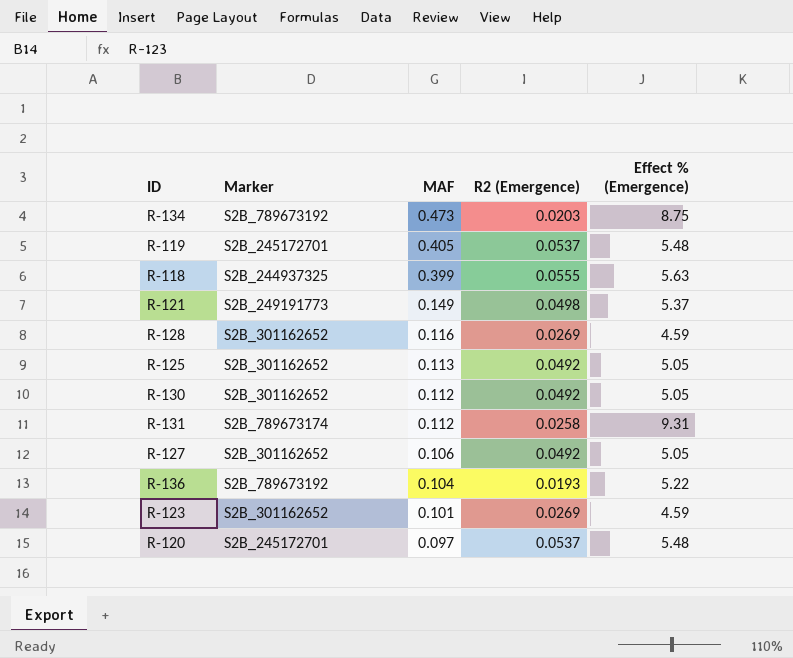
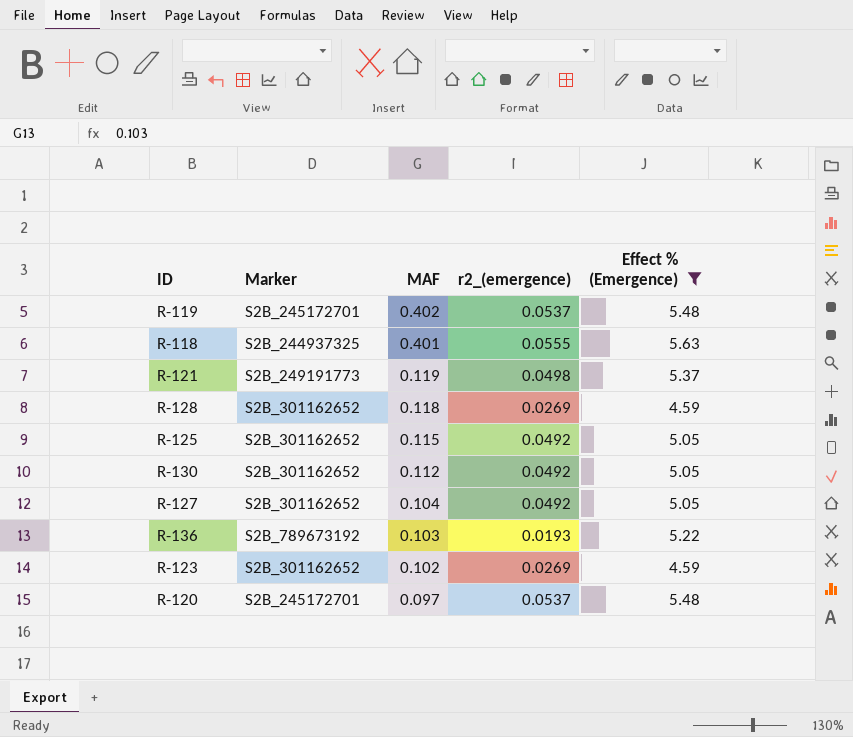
filter: none -> Effect % (Emergence) <= 5.63
column name: R2 (Emergence) -> r2_(emergence)
R-119 | MAF: 0.405 -> 0.402
R-118 | MAF: 0.399 -> 0.401
R-121 | MAF: 0.149 -> 0.119
R-128 | MAF: 0.116 -> 0.118
R-125 | MAF: 0.113 -> 0.115
R-127 | MAF: 0.106 -> 0.104
R-136 | MAF: 0.104 -> 0.103
R-123 | MAF: 0.101 -> 0.102

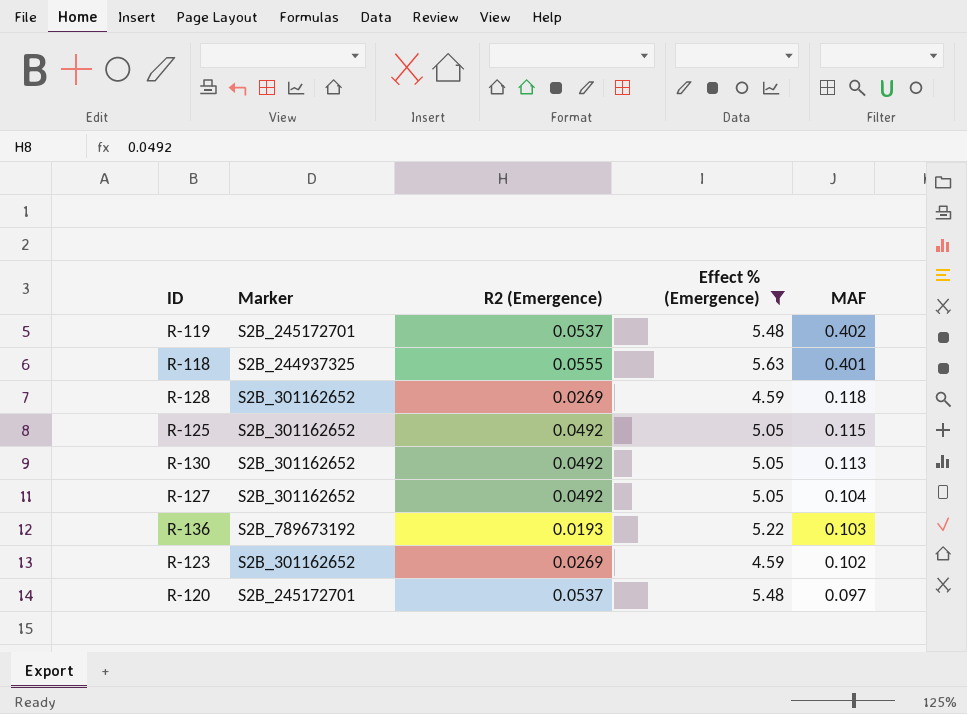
column name: r2_(emergence) -> R2 (Emergence)
column MAF | position: 3 -> 5
row R-121: S2B_249191773 | 0.119 | 0.0498 | 5.37 -> none
R-130 | MAF: 0.112 -> 0.113

